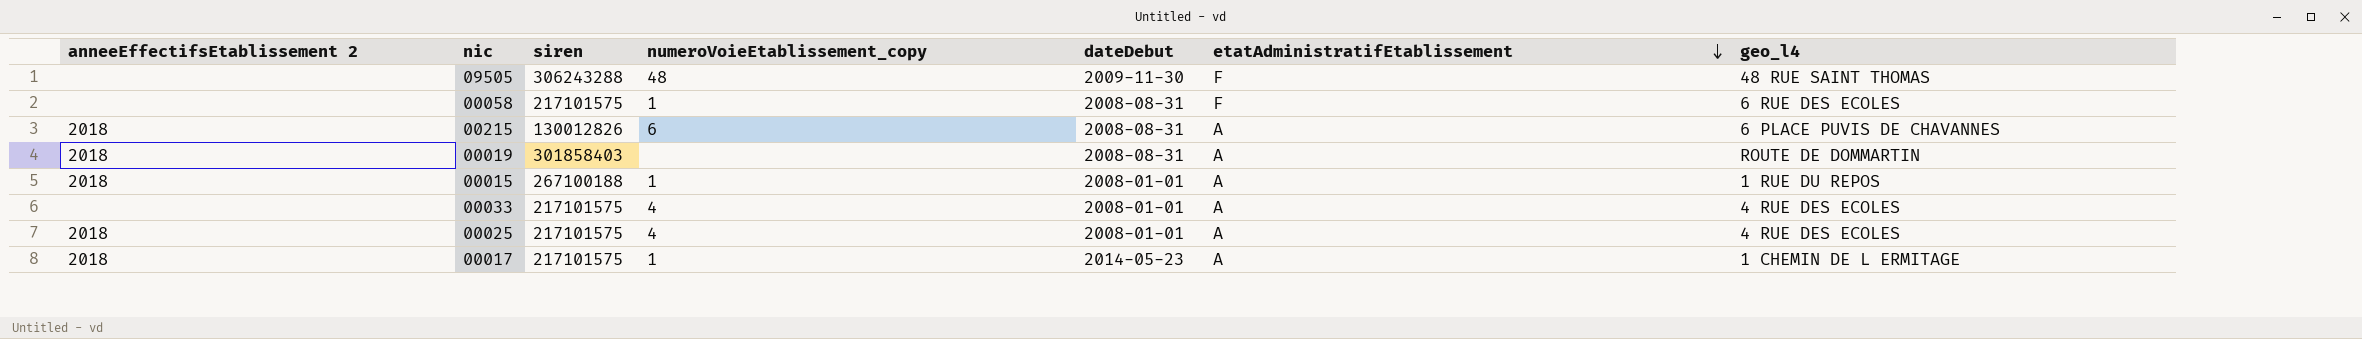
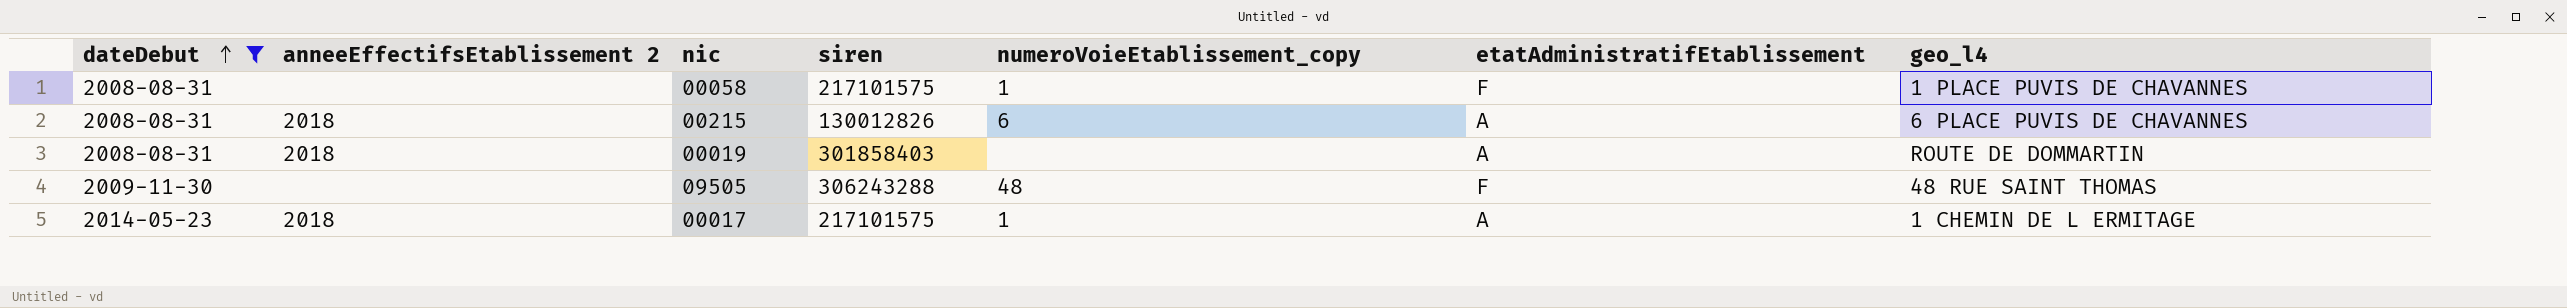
filter: none -> dateDebut != 2008-01-01
row order: etatAdministratifEtablissement descending -> dateDebut ascending
column dateDebut | position: 5 -> 1
00058 | geo_l4: 6 RUE DES ECOLES -> 1 PLACE PUVIS DE CHAVANNES

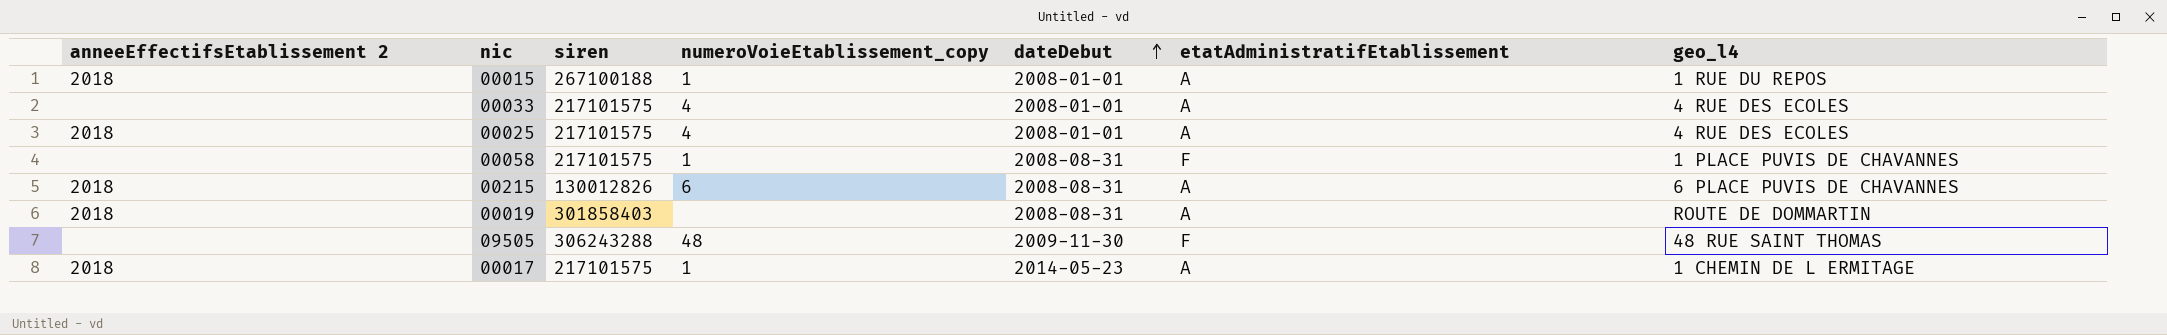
filter: dateDebut != 2008-01-01 -> none
column dateDebut | position: 1 -> 5

